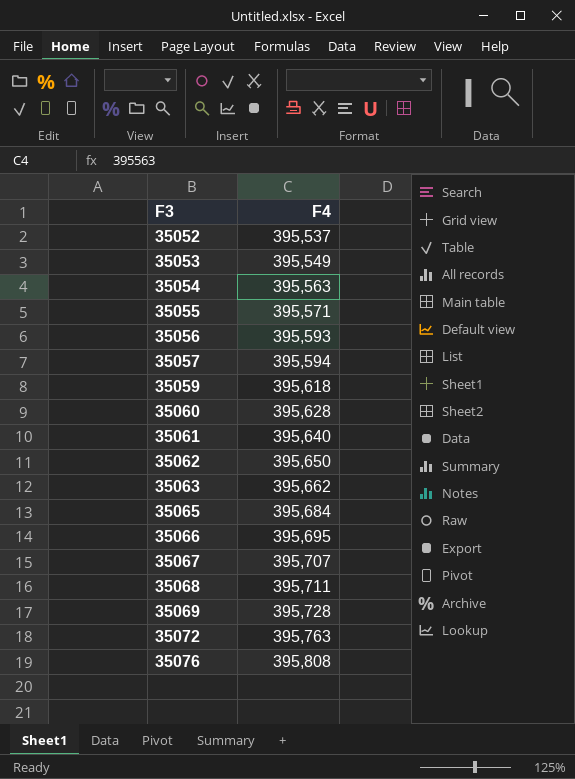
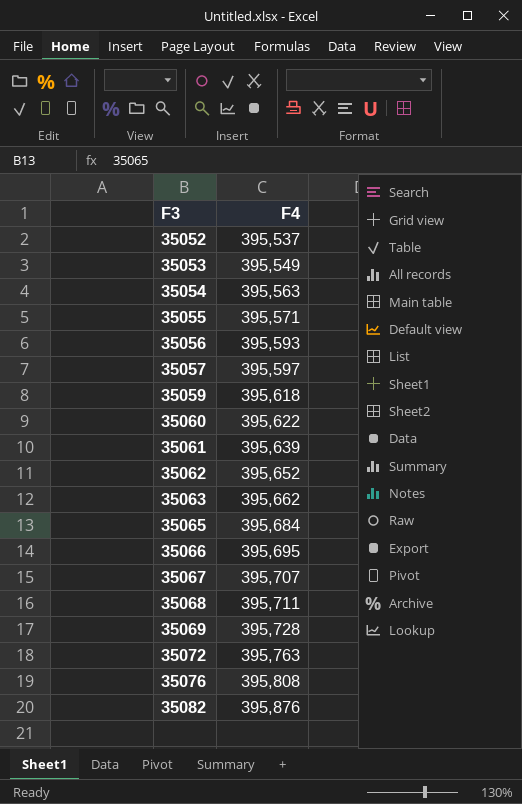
35057 | F4: 395,594 -> 395,597
35060 | F4: 395,628 -> 395,622
35061 | F4: 395,640 -> 395,639
35062 | F4: 395,650 -> 395,652
row 35082: none -> 395,876

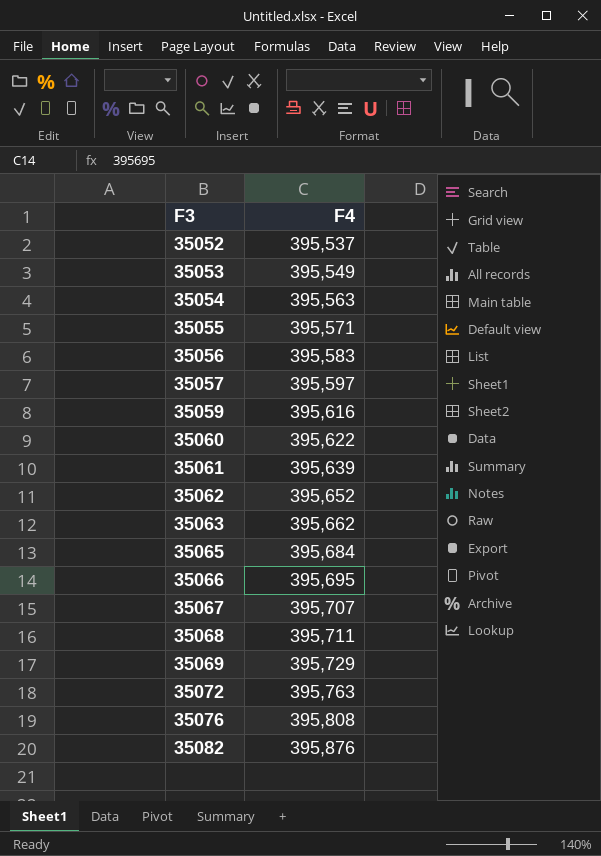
35056 | F4: 395,593 -> 395,583
35059 | F4: 395,618 -> 395,616
35069 | F4: 395,728 -> 395,729

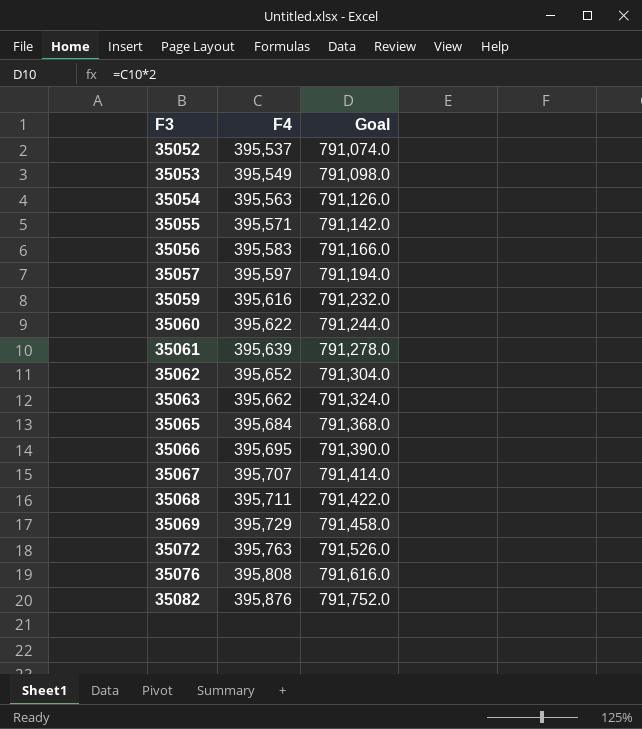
column Goal | formula: none -> [F4] * 2

